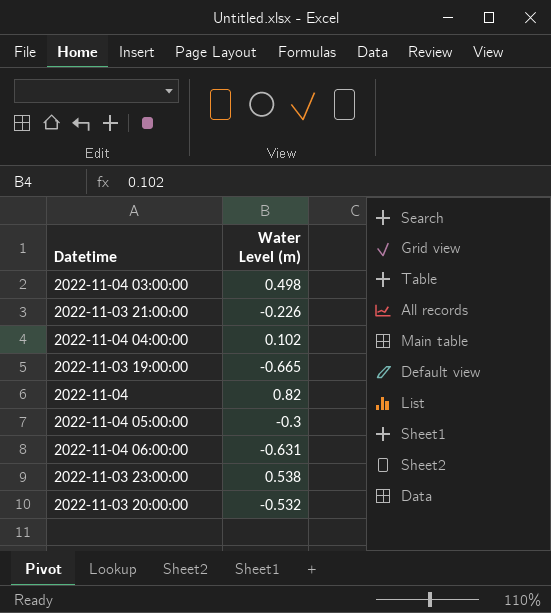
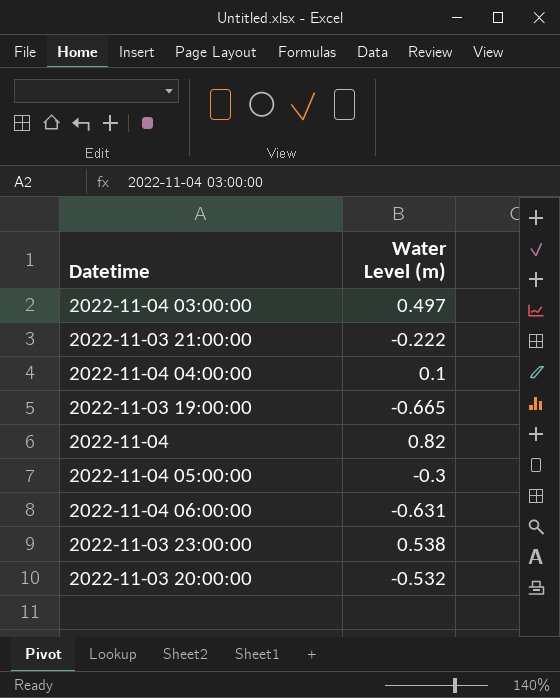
2022-11-04 03:00:00 | Water Level (m): 0.498 -> 0.497
2022-11-03 21:00:00 | Water Level (m): -0.226 -> -0.222
2022-11-04 04:00:00 | Water Level (m): 0.102 -> 0.1

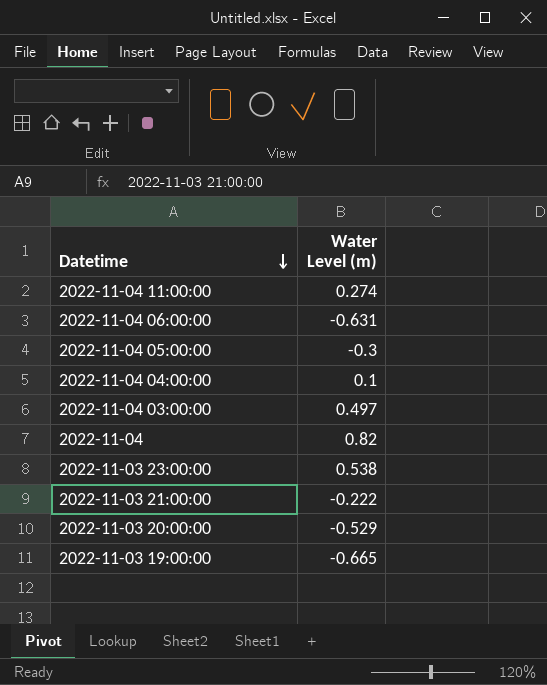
row order: none -> Datetime descending
row 2022-11-04 11:00:00: none -> 0.274
2022-11-03 20:00:00 | Water Level (m): -0.532 -> -0.529

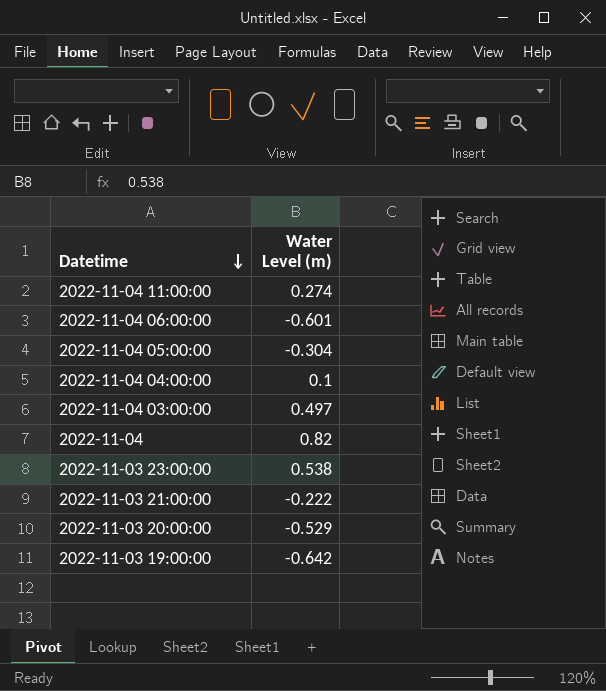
2022-11-04 06:00:00 | Water Level (m): -0.631 -> -0.601
2022-11-04 05:00:00 | Water Level (m): -0.3 -> -0.304
2022-11-03 19:00:00 | Water Level (m): -0.665 -> -0.642

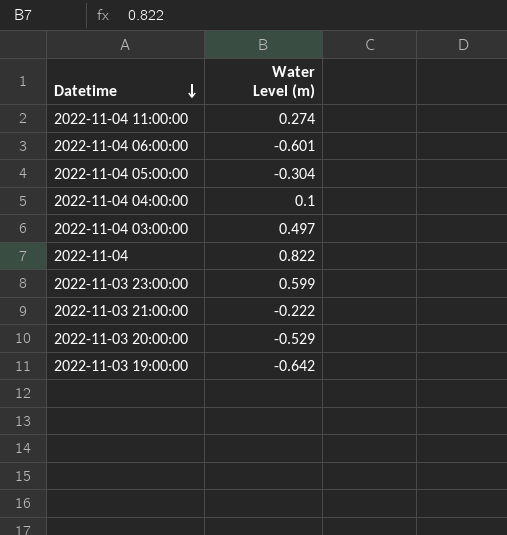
2022-11-04 | Water Level (m): 0.82 -> 0.822
2022-11-03 23:00:00 | Water Level (m): 0.538 -> 0.599

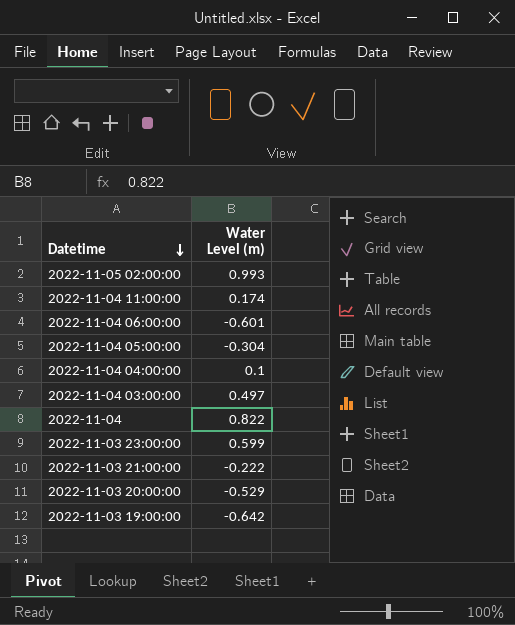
row 2022-11-05 02:00:00: none -> 0.993
2022-11-04 11:00:00 | Water Level (m): 0.274 -> 0.174

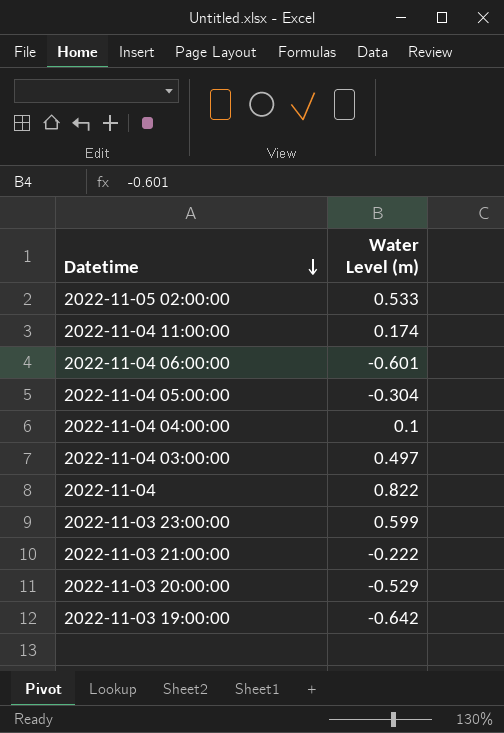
2022-11-05 02:00:00 | Water Level (m): 0.993 -> 0.533

